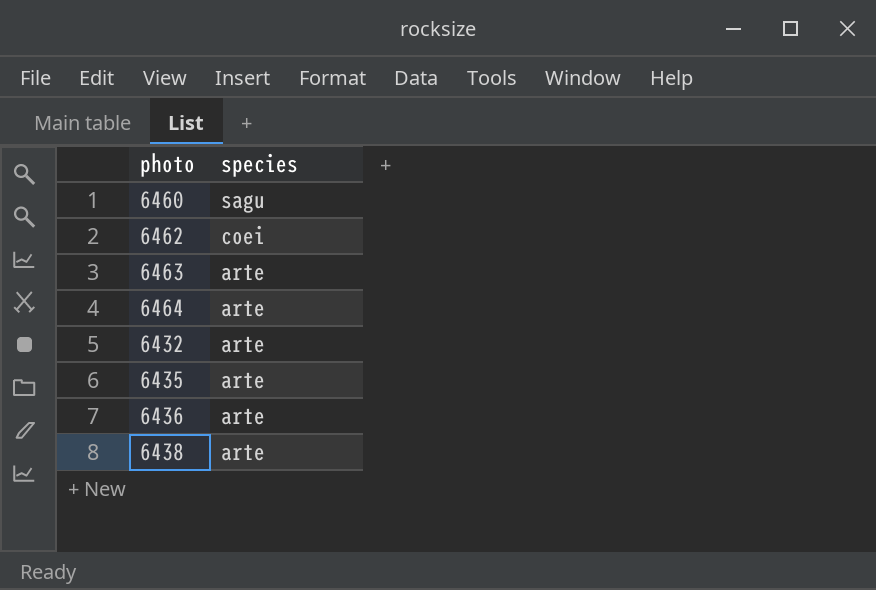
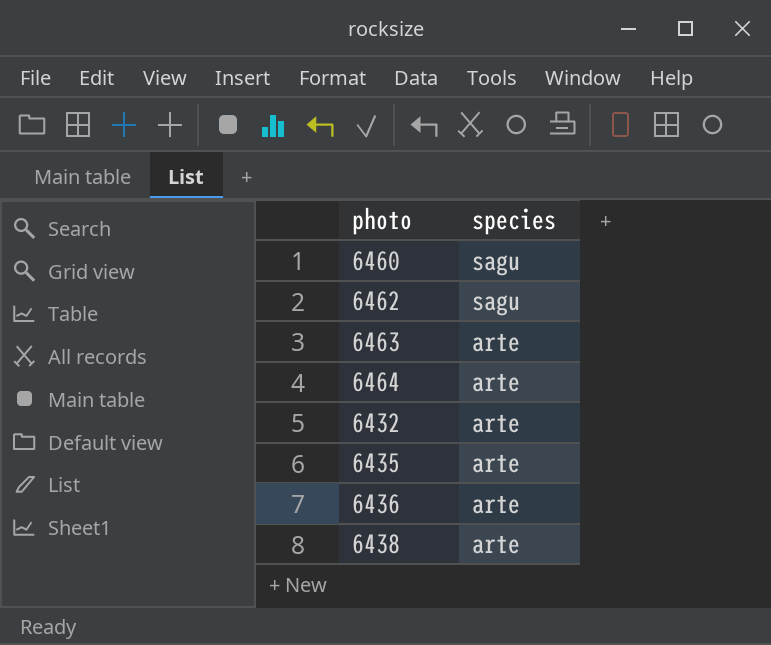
6462 | species: coei -> sagu

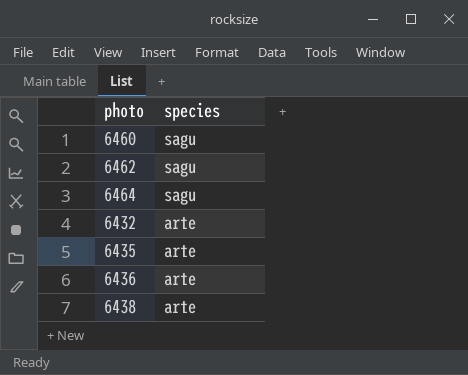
row 6463: arte -> none
6464 | species: arte -> sagu

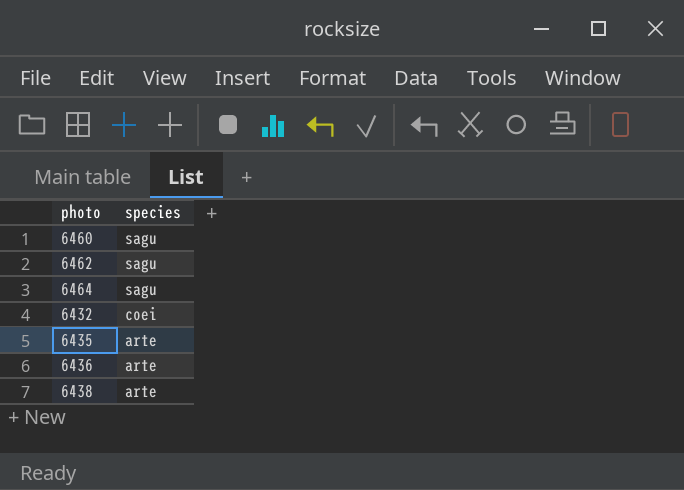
6432 | species: arte -> coei

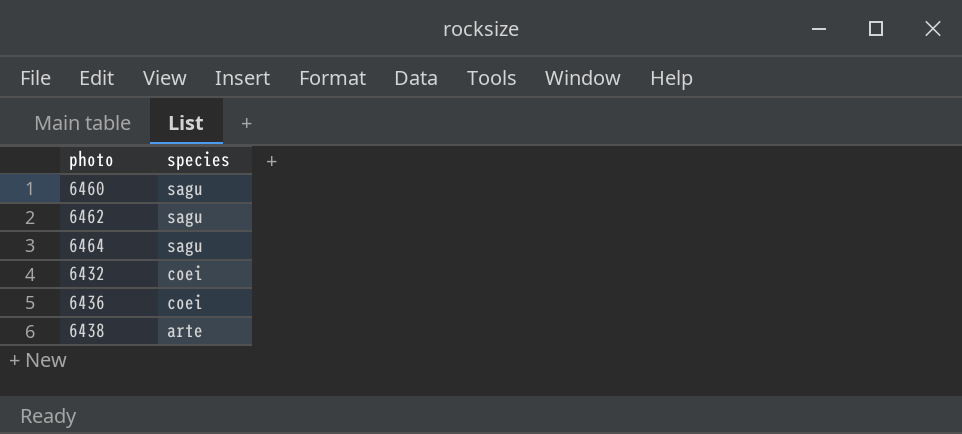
row 6435: arte -> none
6436 | species: arte -> coei

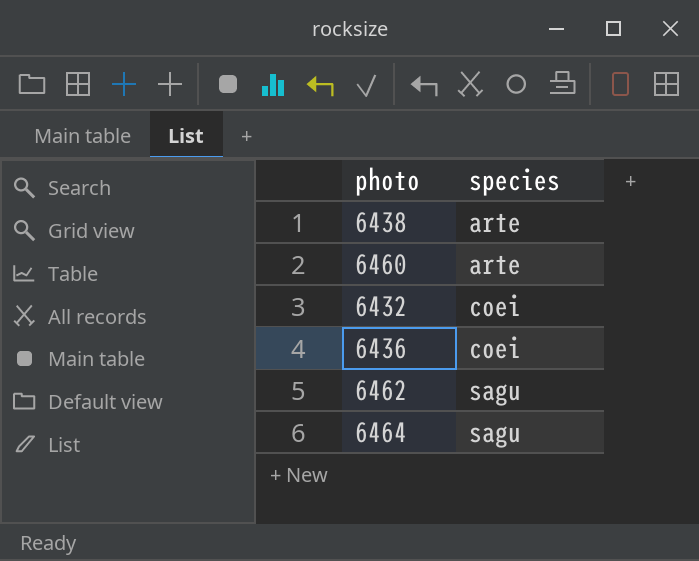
row order: species descending -> species ascending
6460 | species: sagu -> arte

